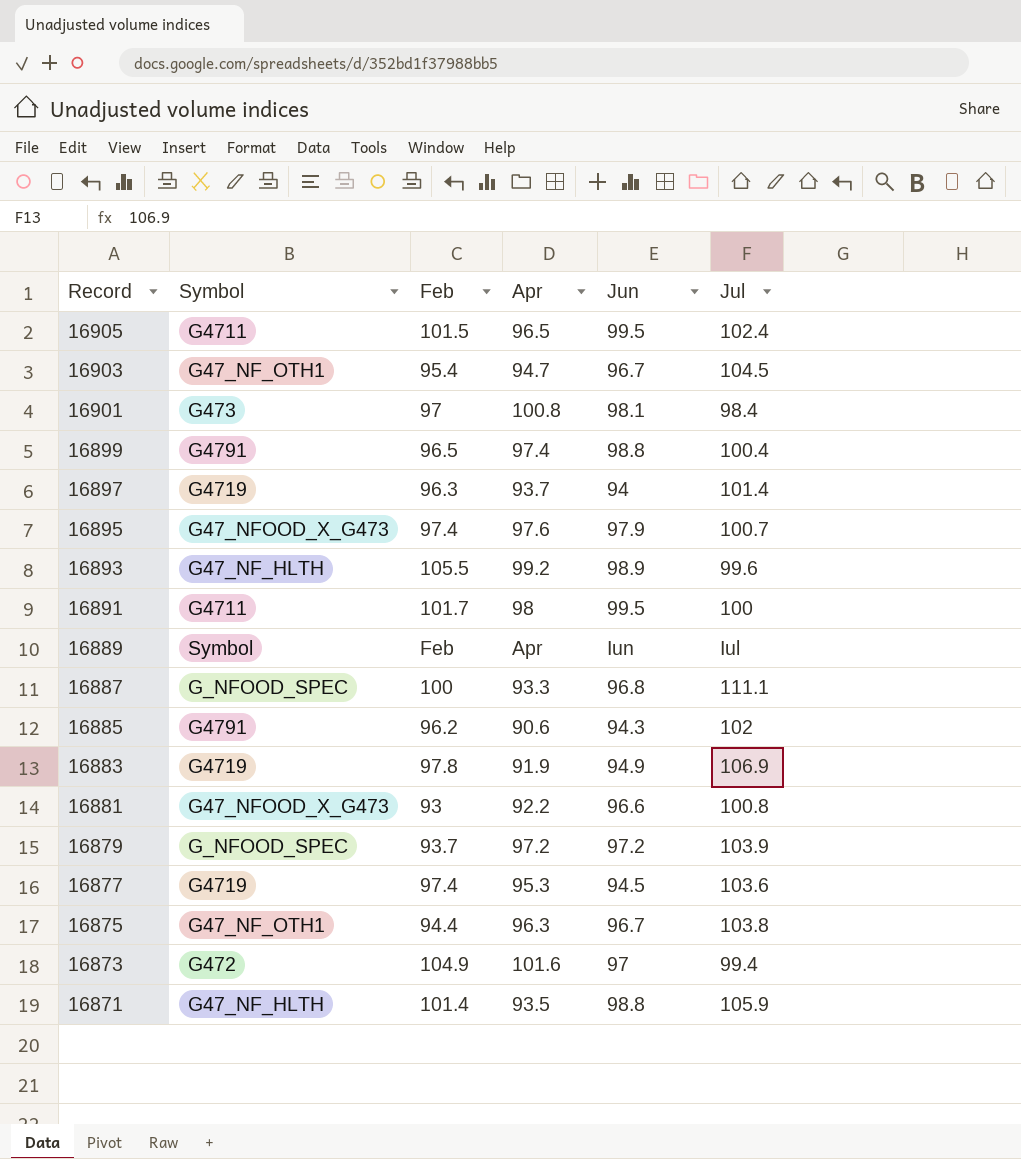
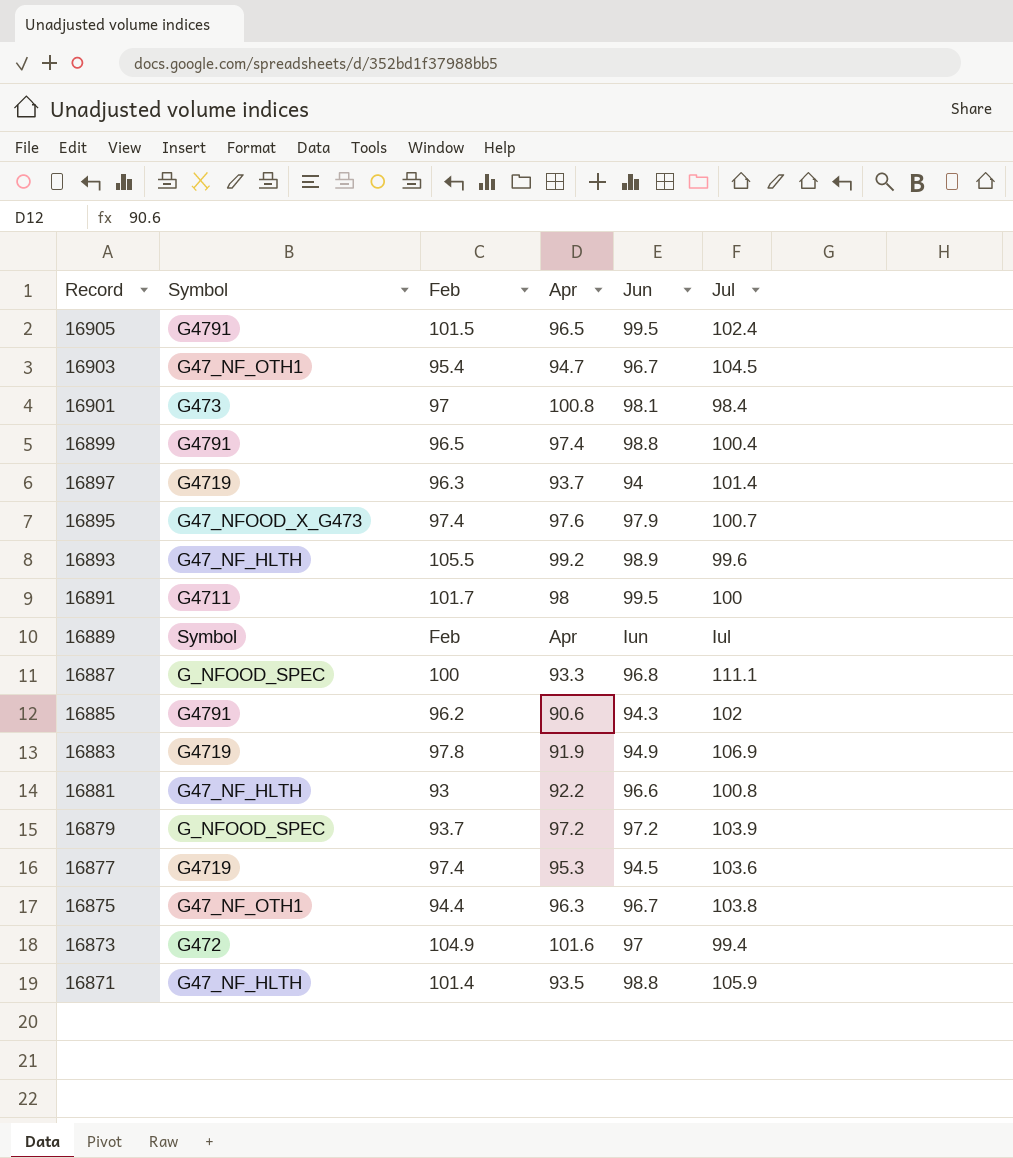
16905 | Symbol: G4711 -> G4791
16881 | Symbol: G47_NFOOD_X_G473 -> G47_NF_HLTH

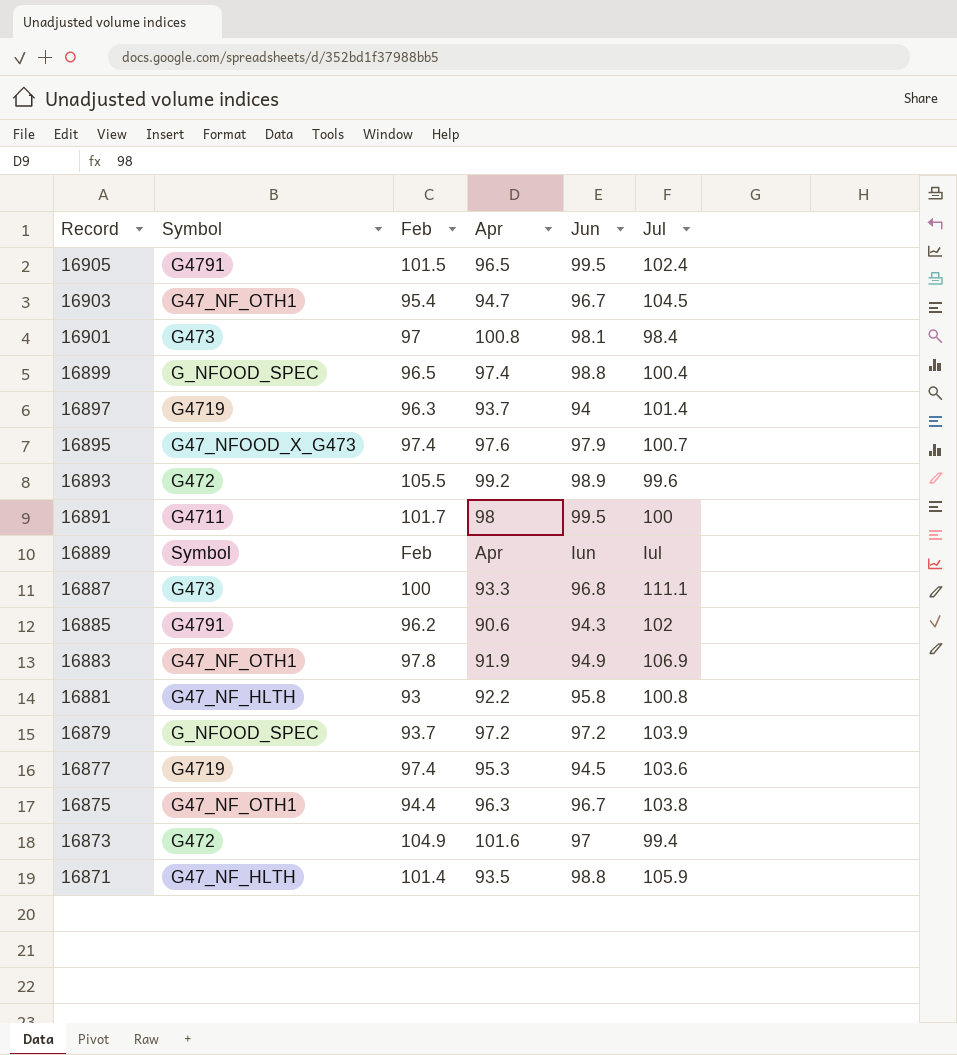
16899 | Symbol: G4791 -> G_NFOOD_SPEC
16893 | Symbol: G47_NF_HLTH -> G472
16887 | Symbol: G_NFOOD_SPEC -> G473
16883 | Symbol: G4719 -> G47_NF_OTH1
16881 | Jun: 96.6 -> 95.8

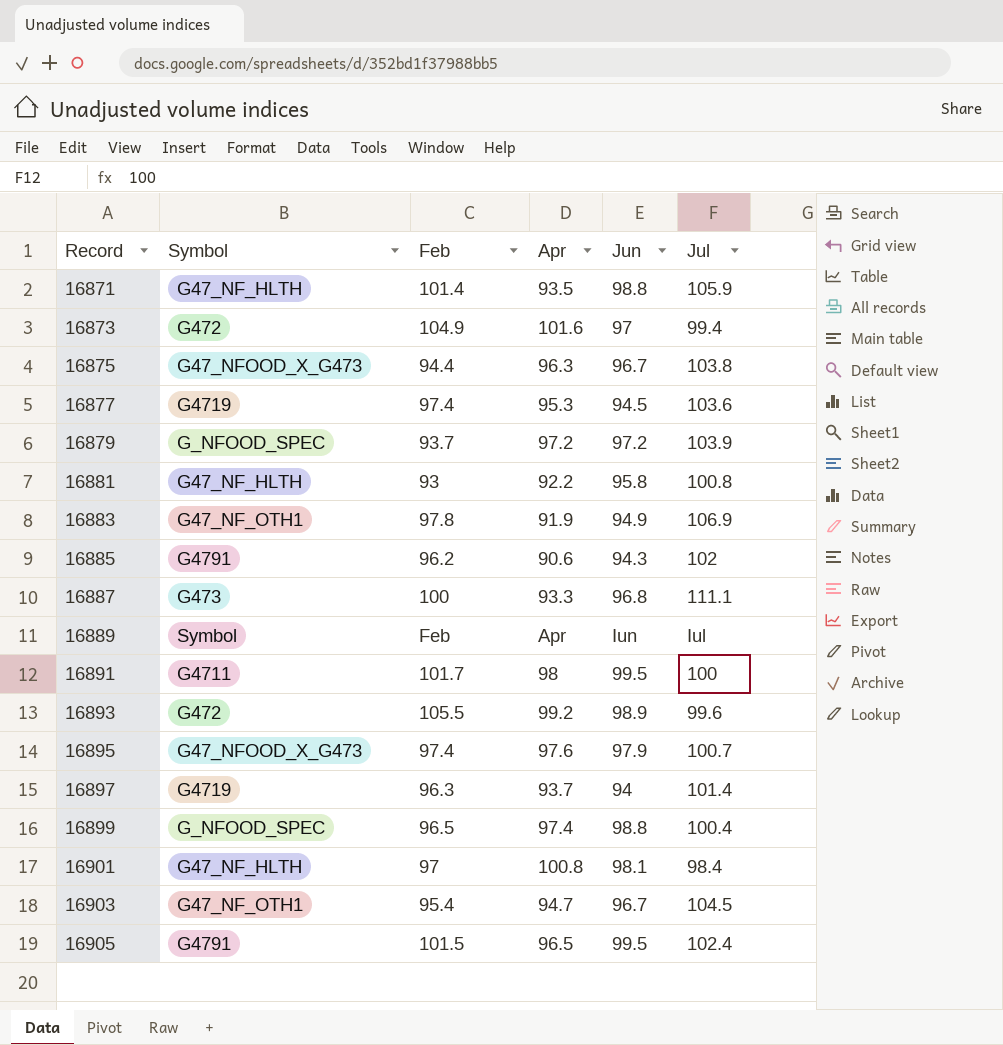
row order: Record descending -> Record ascending
16875 | Symbol: G47_NF_OTH1 -> G47_NFOOD_X_G473
16901 | Symbol: G473 -> G47_NF_HLTH

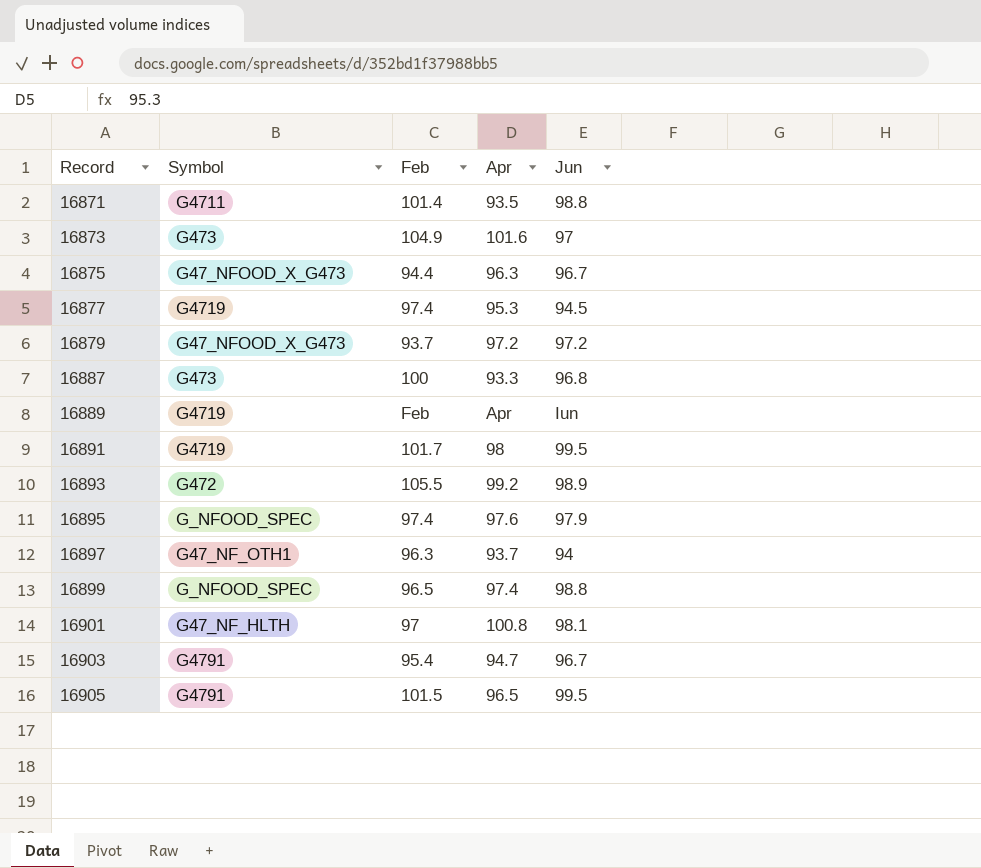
column Jul | position: 6 -> none
row 16881: G47_NF_HLTH | 93 | 92.2 | 95.8 | 100.8 -> none
row 16883: G47_NF_OTH1 | 97.8 | 91.9 | 94.9 | 106.9 -> none
row 16885: G4791 | 96.2 | 90.6 | 94.3 | 102 -> none
16871 | Symbol: G47_NF_HLTH -> G4711
16873 | Symbol: G472 -> G473
16879 | Symbol: G_NFOOD_SPEC -> G47_NFOOD_X_G473
16889 | Symbol: Symbol -> G4719
16891 | Symbol: G4711 -> G4719
16895 | Symbol: G47_NFOOD_X_G473 -> G_NFOOD_SPEC
16897 | Symbol: G4719 -> G47_NF_OTH1
16903 | Symbol: G47_NF_OTH1 -> G4791

